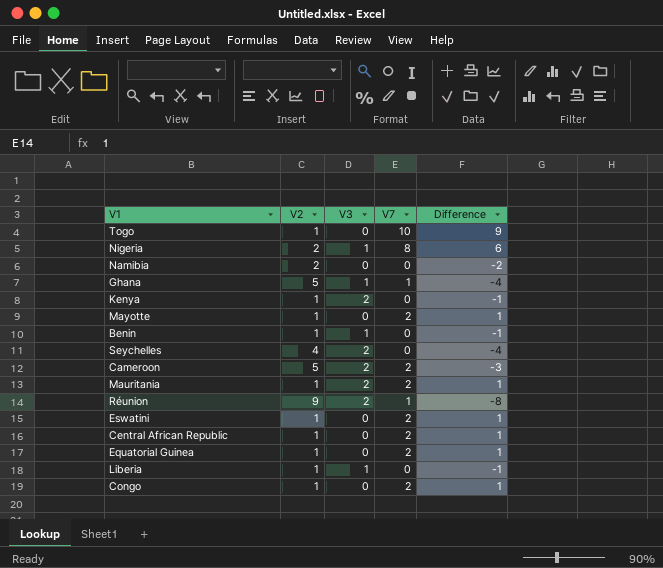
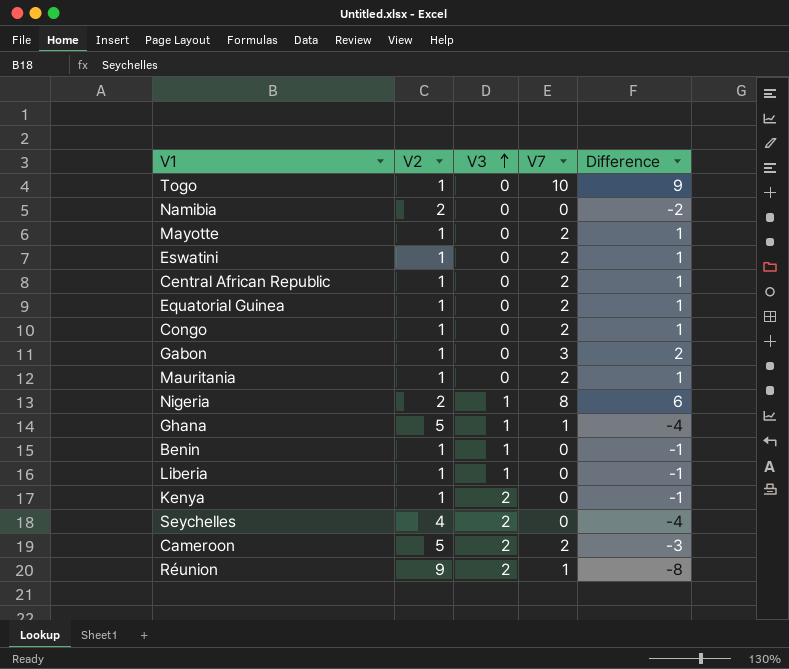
row order: none -> V3 ascending
row Gabon: none -> 1 | 0 | 3 | 2
Mauritania | V3: 2 -> 0

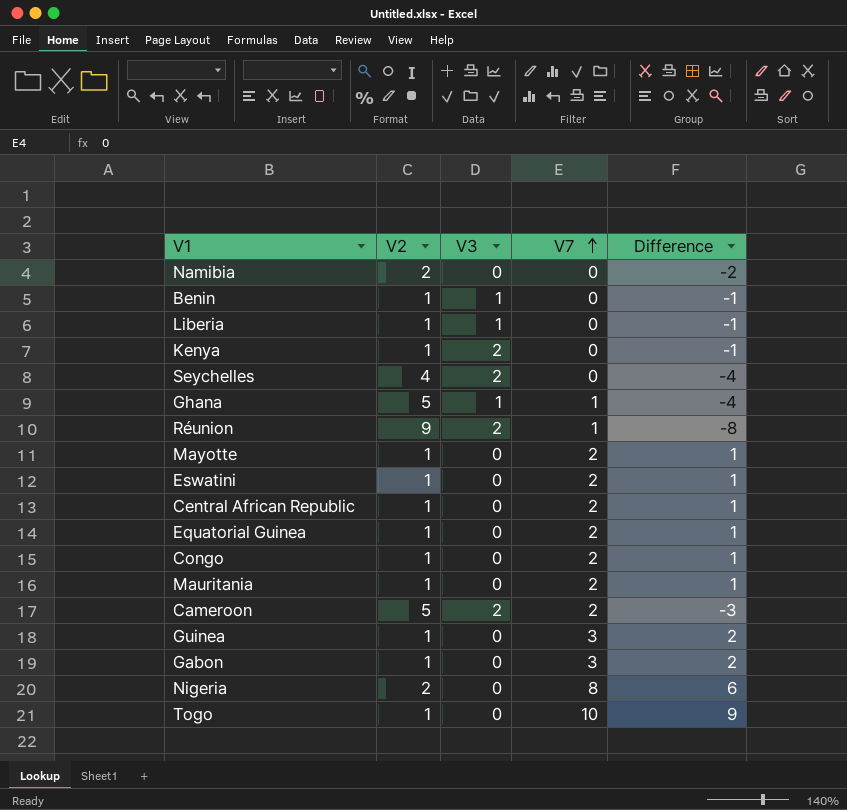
row order: V3 ascending -> V7 ascending
row Guinea: none -> 1 | 0 | 3 | 2
Nigeria | V3: 1 -> 0

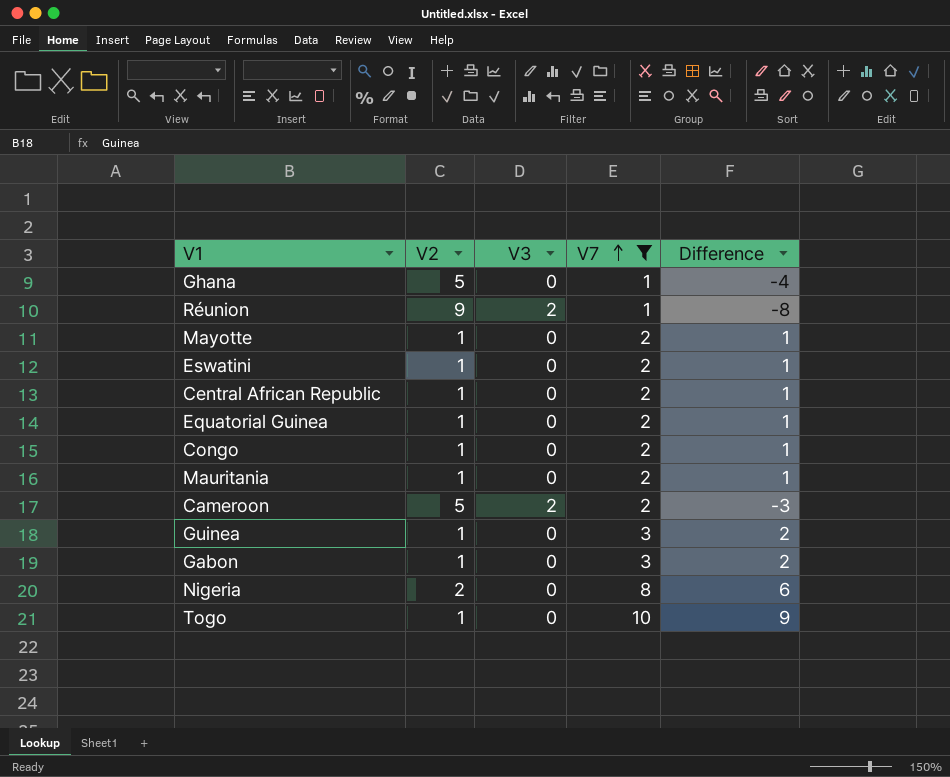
filter: none -> V7 != 0
Ghana | V3: 1 -> 0

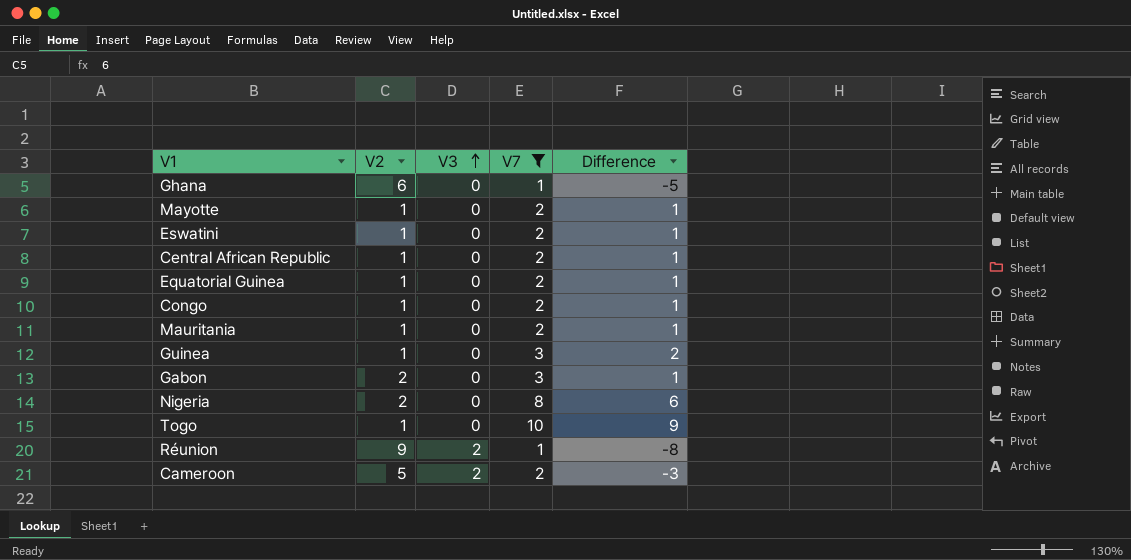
row order: V7 ascending -> V3 ascending
Ghana | V2: 5 -> 6
Ghana | Difference: -4 -> -5
Gabon | V2: 1 -> 2
Gabon | Difference: 2 -> 1

